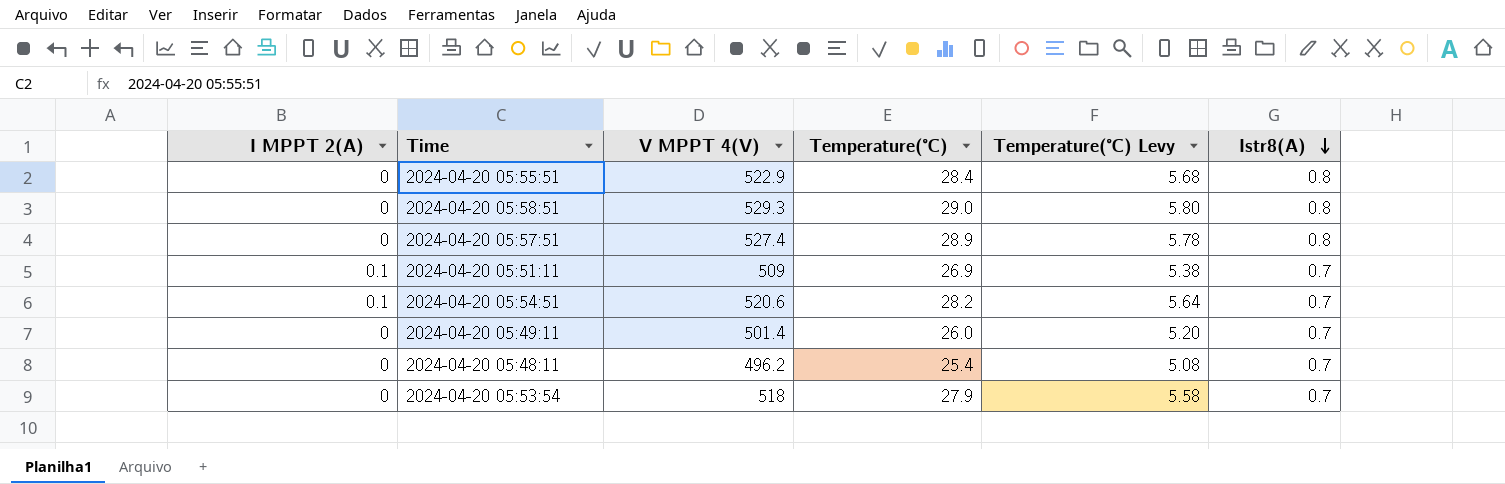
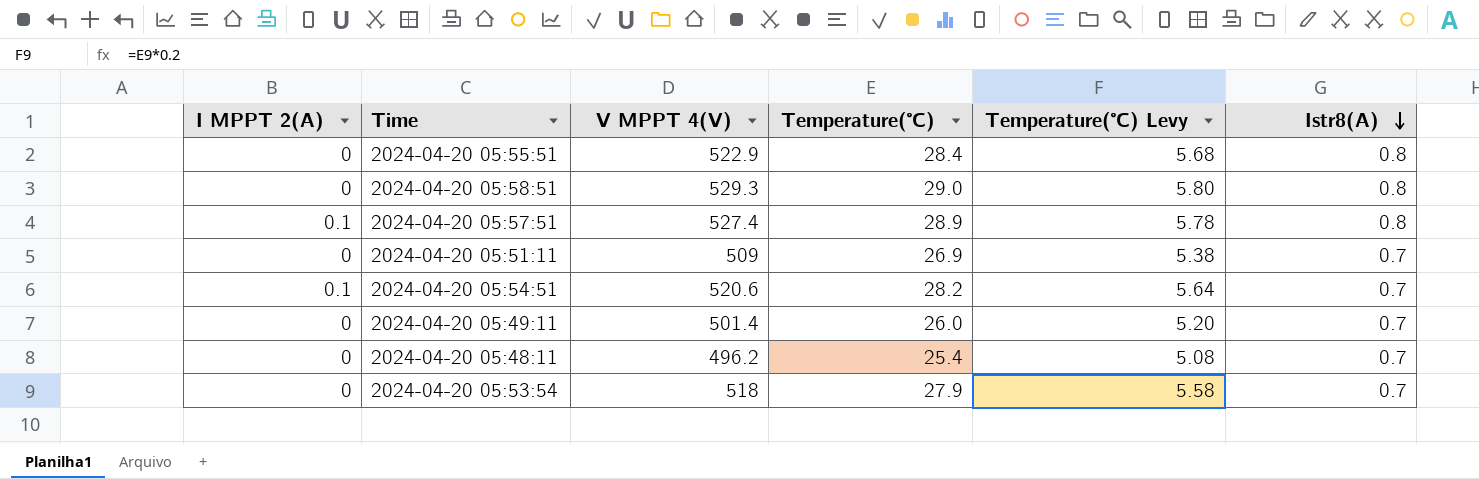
2024-04-20 05:57:51 | I MPPT 2(A): 0 -> 0.1
2024-04-20 05:51:11 | I MPPT 2(A): 0.1 -> 0

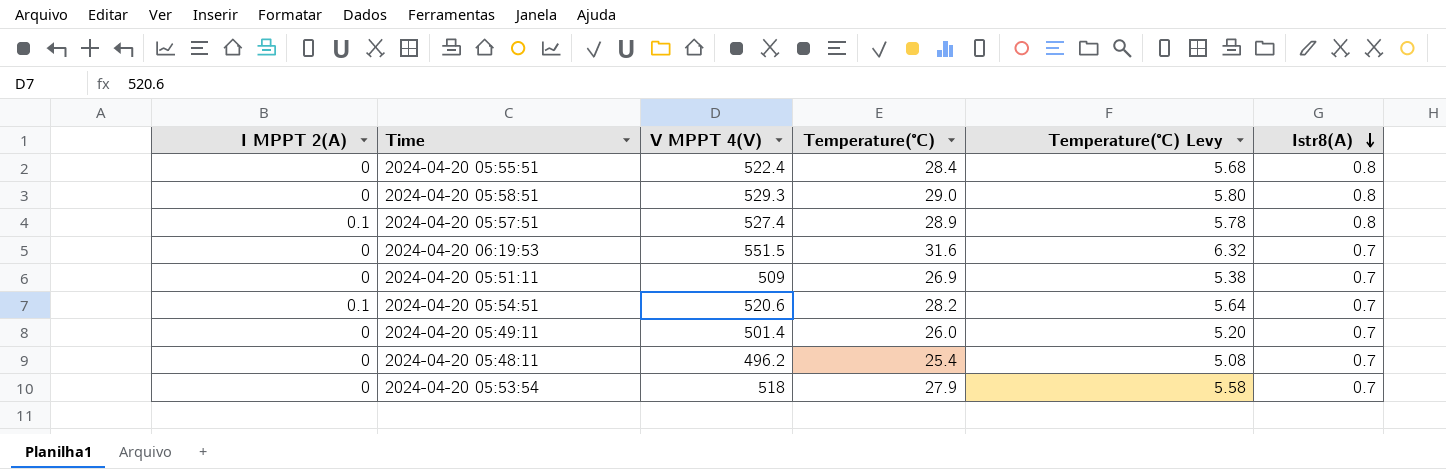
2024-04-20 05:55:51 | V MPPT 4(V): 522.9 -> 522.4
row 2024-04-20 06:19:53: none -> 0 | 551.5 | 31.6 | 6.32 | 0.7

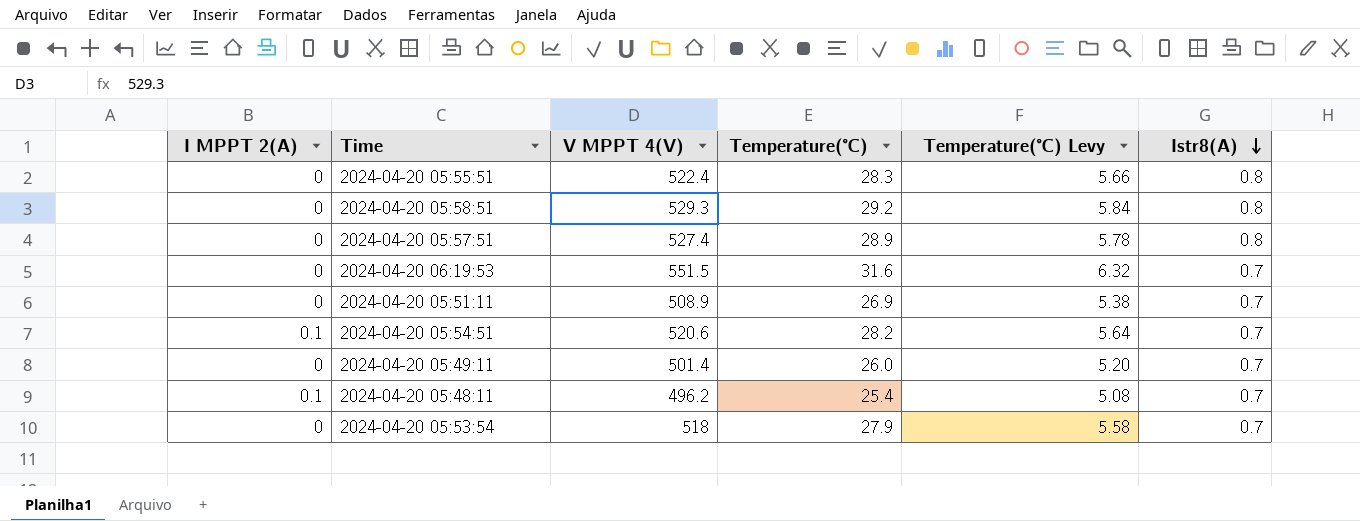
2024-04-20 05:55:51 | Temperature(℃): 28.4 -> 28.3
2024-04-20 05:55:51 | Temperature(℃) Levy: 5.68 -> 5.66
2024-04-20 05:58:51 | Temperature(℃): 29.0 -> 29.2
2024-04-20 05:58:51 | Temperature(℃) Levy: 5.80 -> 5.84
2024-04-20 05:57:51 | I MPPT 2(A): 0.1 -> 0
2024-04-20 05:51:11 | V MPPT 4(V): 509 -> 508.9
2024-04-20 05:48:11 | I MPPT 2(A): 0 -> 0.1

